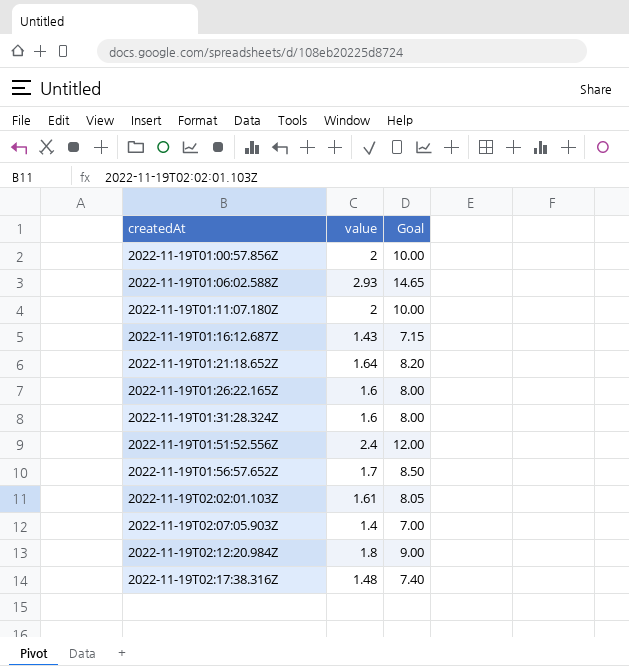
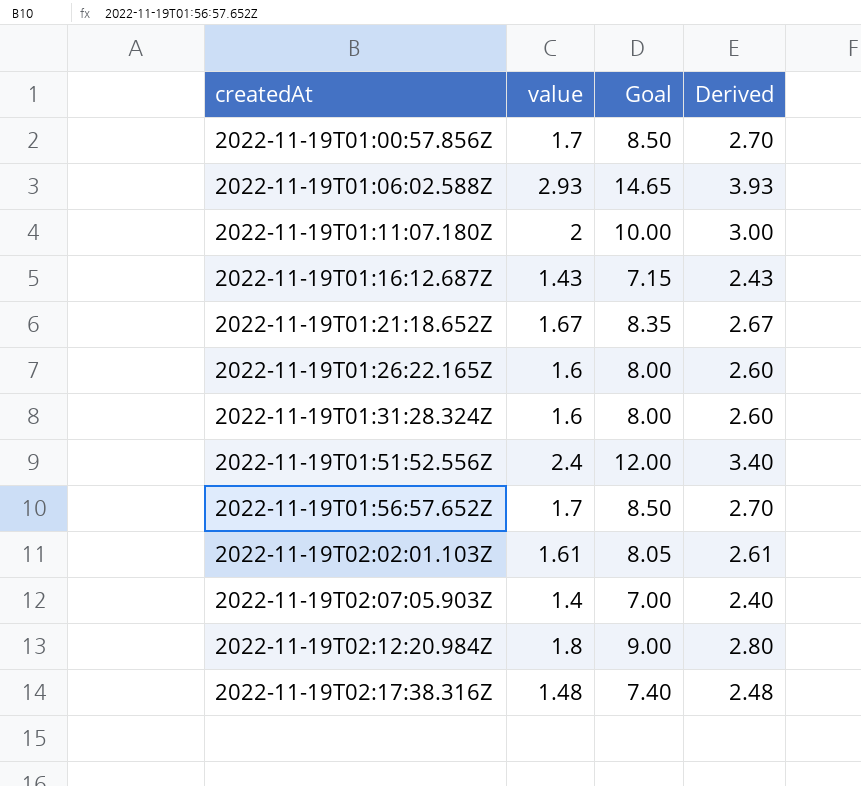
column Derived | formula: none -> [value] + 1
2022-11-19T01:00:57.856Z | value: 2 -> 1.7
2022-11-19T01:00:57.856Z | Goal: 10.00 -> 8.50
2022-11-19T01:21:18.652Z | value: 1.64 -> 1.67
2022-11-19T01:21:18.652Z | Goal: 8.20 -> 8.35

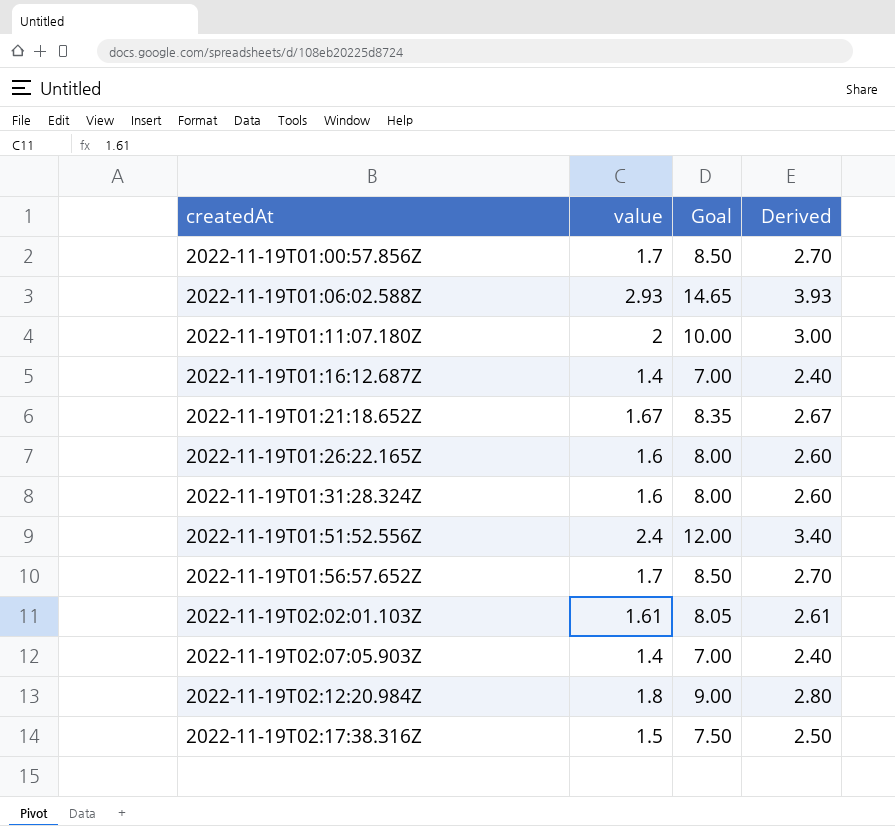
2022-11-19T01:16:12.687Z | value: 1.43 -> 1.4
2022-11-19T01:16:12.687Z | Goal: 7.15 -> 7.00
2022-11-19T01:16:12.687Z | Derived: 2.43 -> 2.40
2022-11-19T02:17:38.316Z | value: 1.48 -> 1.5
2022-11-19T02:17:38.316Z | Goal: 7.40 -> 7.50
2022-11-19T02:17:38.316Z | Derived: 2.48 -> 2.50

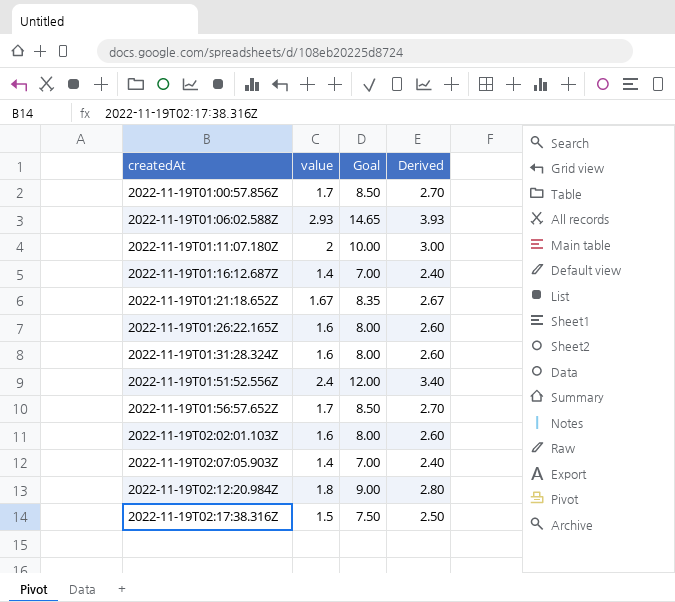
2022-11-19T02:02:01.103Z | value: 1.61 -> 1.6
2022-11-19T02:02:01.103Z | Goal: 8.05 -> 8.00
2022-11-19T02:02:01.103Z | Derived: 2.61 -> 2.60

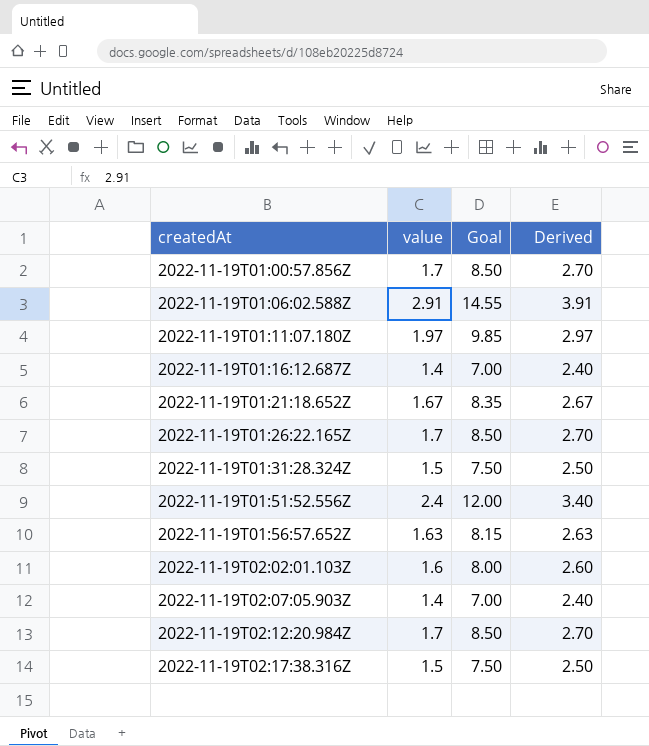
2022-11-19T01:06:02.588Z | value: 2.93 -> 2.91
2022-11-19T01:06:02.588Z | Goal: 14.65 -> 14.55
2022-11-19T01:06:02.588Z | Derived: 3.93 -> 3.91
2022-11-19T01:11:07.180Z | value: 2 -> 1.97
2022-11-19T01:11:07.180Z | Goal: 10.00 -> 9.85
2022-11-19T01:11:07.180Z | Derived: 3.00 -> 2.97
2022-11-19T01:26:22.165Z | value: 1.6 -> 1.7
2022-11-19T01:26:22.165Z | Goal: 8.00 -> 8.50
2022-11-19T01:26:22.165Z | Derived: 2.60 -> 2.70
2022-11-19T01:31:28.324Z | value: 1.6 -> 1.5
2022-11-19T01:31:28.324Z | Goal: 8.00 -> 7.50
2022-11-19T01:31:28.324Z | Derived: 2.60 -> 2.50
2022-11-19T01:56:57.652Z | value: 1.7 -> 1.63
2022-11-19T01:56:57.652Z | Goal: 8.50 -> 8.15
2022-11-19T01:56:57.652Z | Derived: 2.70 -> 2.63
2022-11-19T02:12:20.984Z | value: 1.8 -> 1.7
2022-11-19T02:12:20.984Z | Goal: 9.00 -> 8.50
2022-11-19T02:12:20.984Z | Derived: 2.80 -> 2.70

